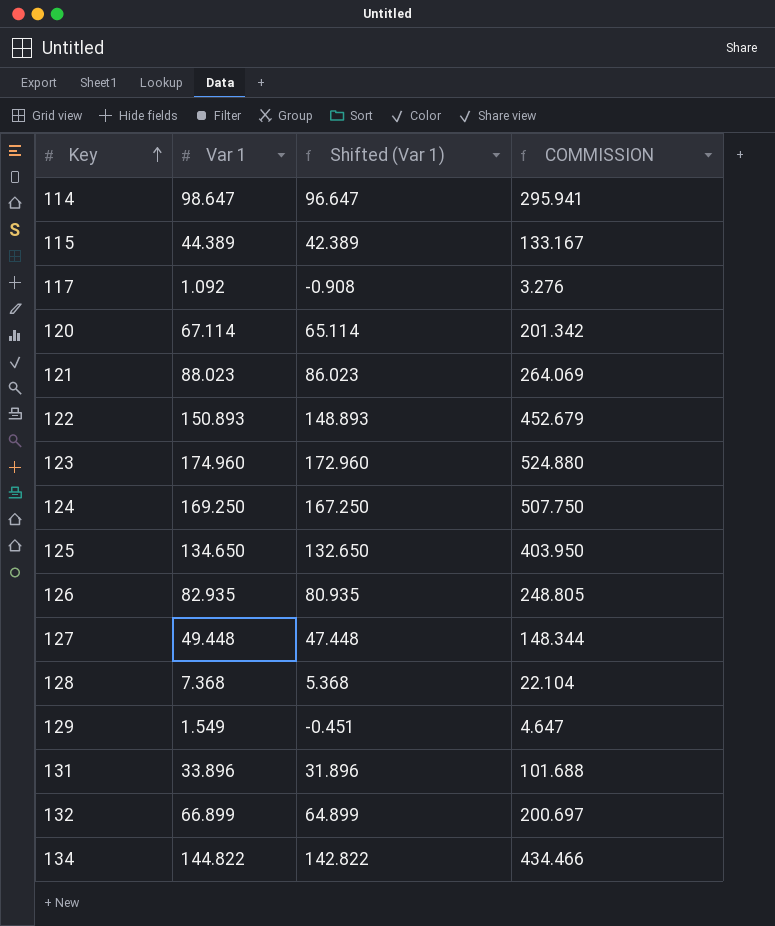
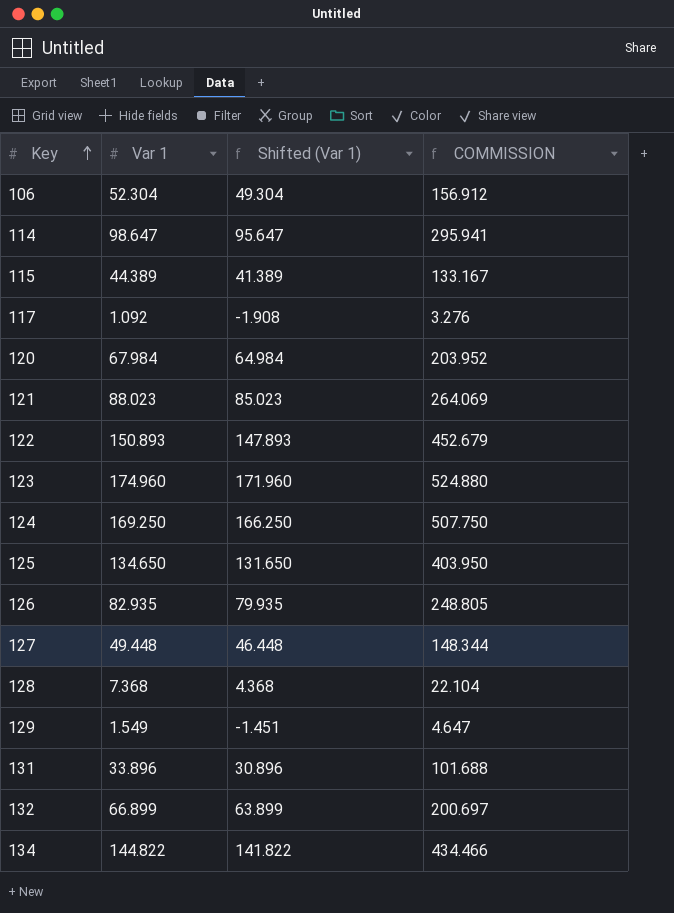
column Shifted (Var 1) | formula: [Var 1] - 2 -> [Var 1] - 3
row 106: none -> 52.304 | 49.304 | 156.912
120 | Var 1: 67.114 -> 67.984
120 | COMMISSION: 201.342 -> 203.952

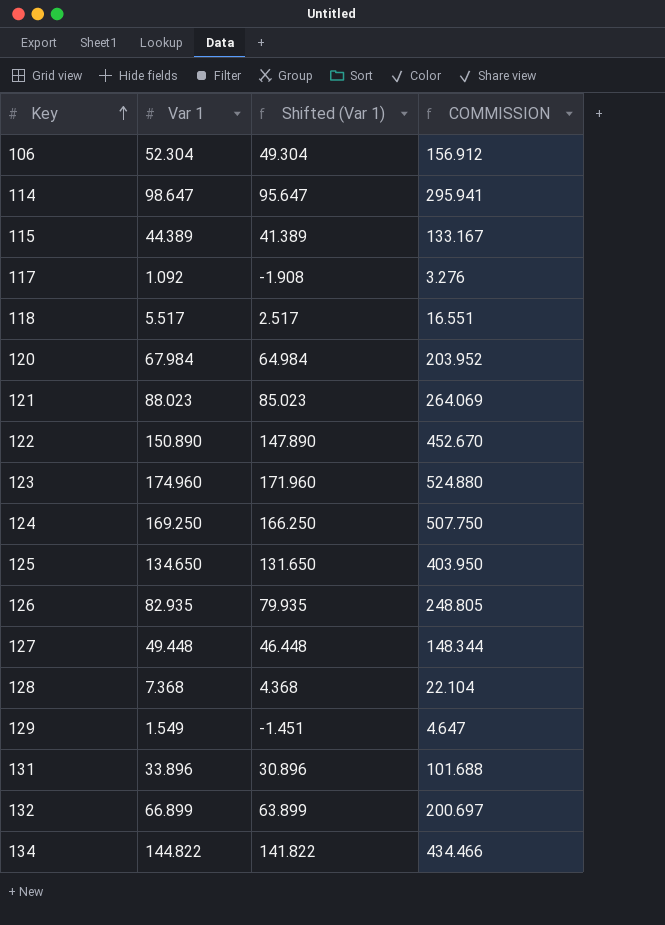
row 118: none -> 5.517 | 2.517 | 16.551
122 | Var 1: 150.893 -> 150.890
122 | Shifted (Var 1): 147.893 -> 147.890
122 | COMMISSION: 452.679 -> 452.670

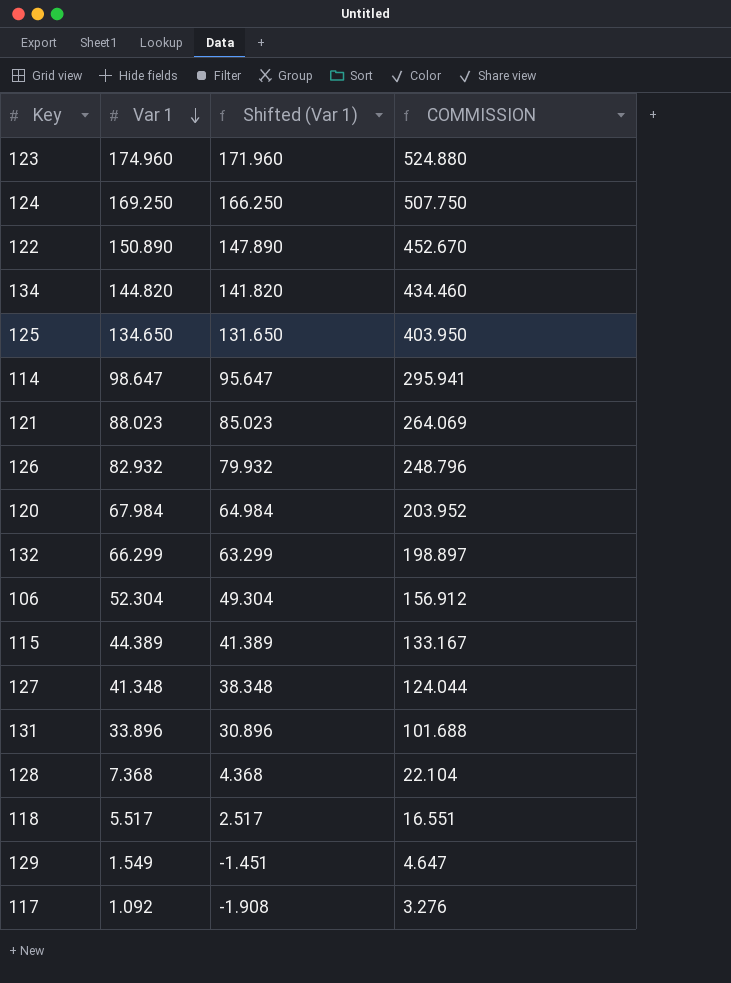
row order: Key ascending -> Var 1 descending
134 | Var 1: 144.822 -> 144.820
134 | Shifted (Var 1): 141.822 -> 141.820
134 | COMMISSION: 434.466 -> 434.460
126 | Var 1: 82.935 -> 82.932
126 | Shifted (Var 1): 79.935 -> 79.932
126 | COMMISSION: 248.805 -> 248.796
132 | Var 1: 66.899 -> 66.299
132 | Shifted (Var 1): 63.899 -> 63.299
132 | COMMISSION: 200.697 -> 198.897
127 | Var 1: 49.448 -> 41.348
127 | Shifted (Var 1): 46.448 -> 38.348
127 | COMMISSION: 148.344 -> 124.044

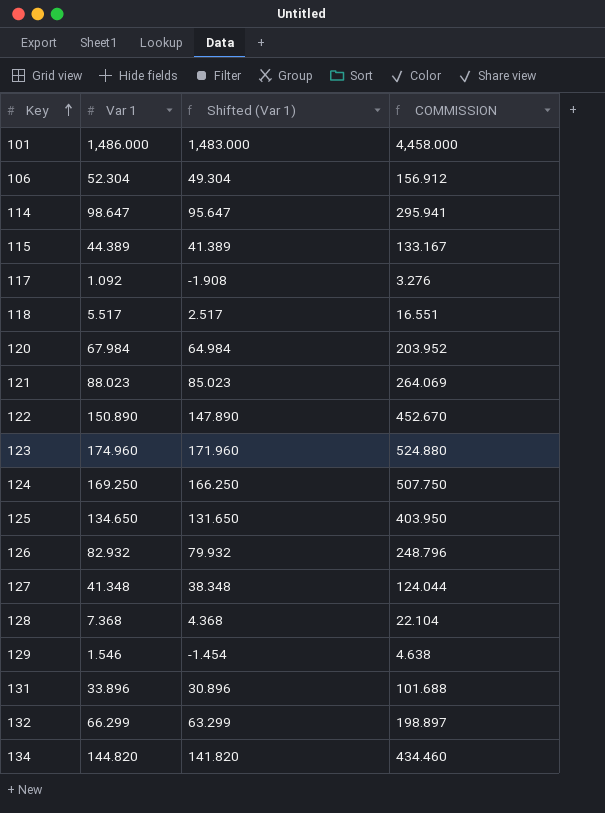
row order: Var 1 descending -> Key ascending
row 101: none -> 1,486.000 | 1,483.000 | 4,458.000
129 | Var 1: 1.549 -> 1.546
129 | Shifted (Var 1): -1.451 -> -1.454
129 | COMMISSION: 4.647 -> 4.638

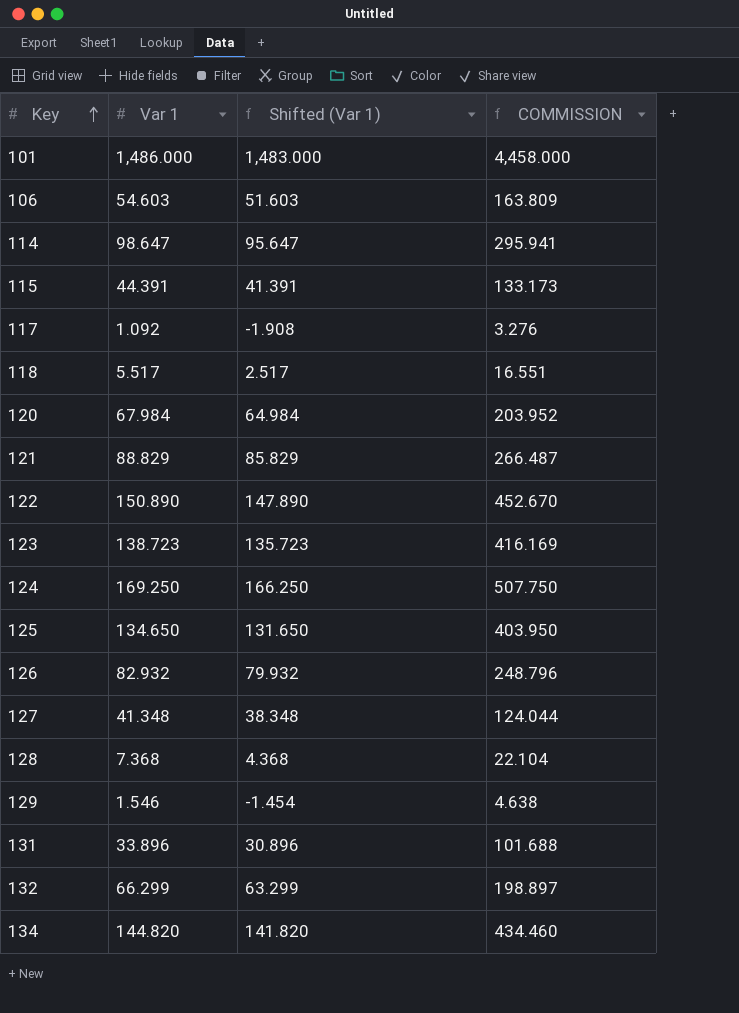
106 | Var 1: 52.304 -> 54.603
106 | Shifted (Var 1): 49.304 -> 51.603
106 | COMMISSION: 156.912 -> 163.809
115 | Var 1: 44.389 -> 44.391
115 | Shifted (Var 1): 41.389 -> 41.391
115 | COMMISSION: 133.167 -> 133.173
121 | Var 1: 88.023 -> 88.829
121 | Shifted (Var 1): 85.023 -> 85.829
121 | COMMISSION: 264.069 -> 266.487
123 | Var 1: 174.960 -> 138.723
123 | Shifted (Var 1): 171.960 -> 135.723
123 | COMMISSION: 524.880 -> 416.169

